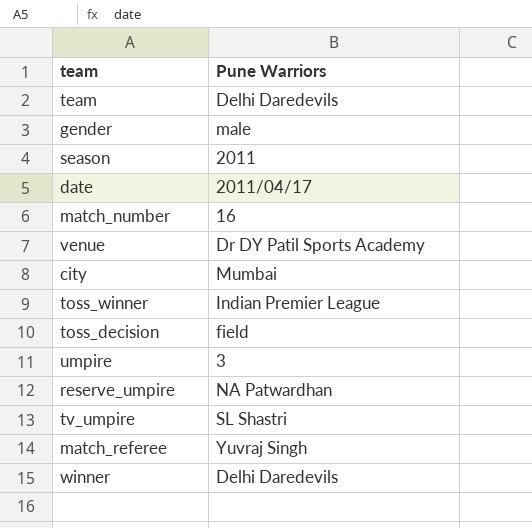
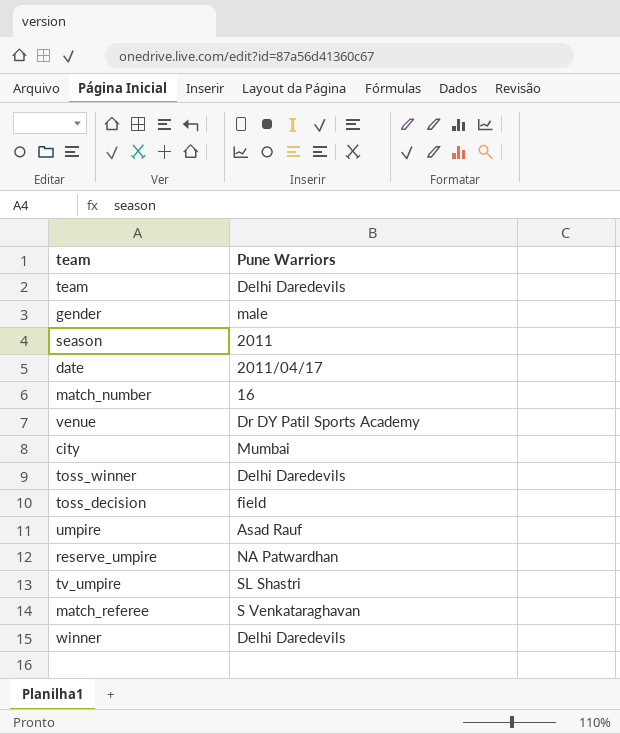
toss_winner | Pune Warriors: Indian Premier League -> Delhi Daredevils
umpire | Pune Warriors: 3 -> Asad Rauf
match_referee | Pune Warriors: Yuvraj Singh -> S Venkataraghavan

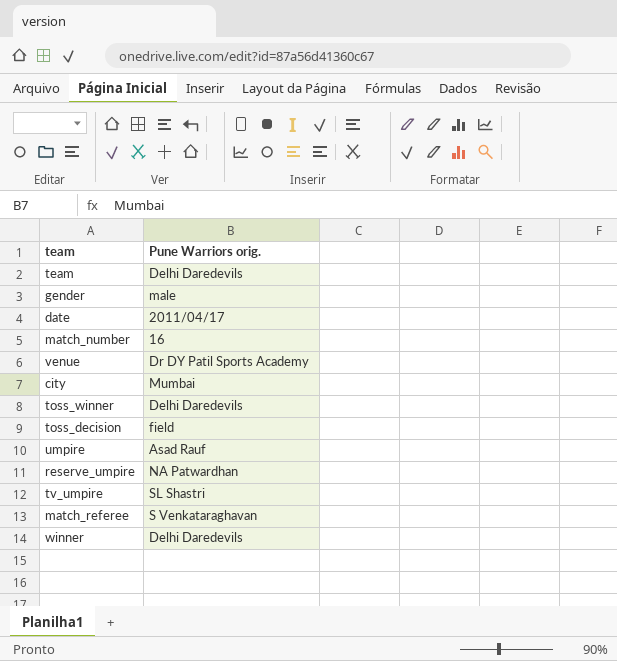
column name: Pune Warriors -> Pune Warriors orig.
row season: 2011 -> none

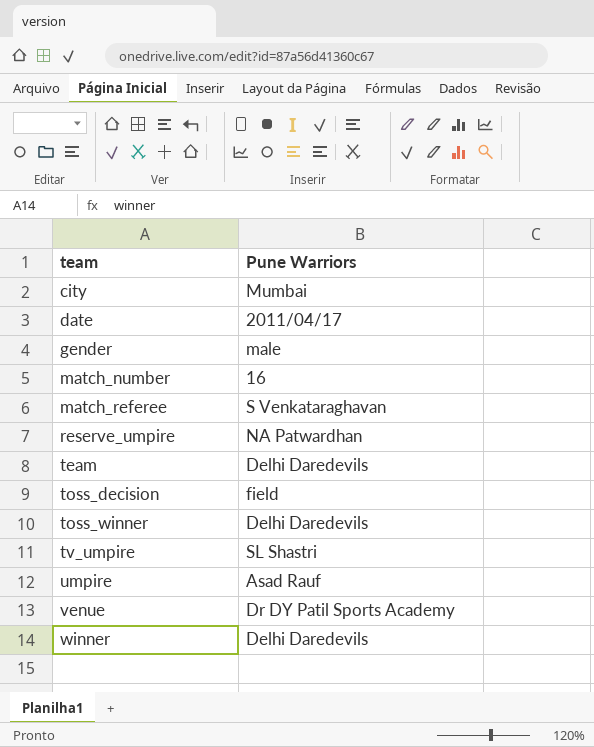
row order: none -> team ascending
column name: Pune Warriors orig. -> Pune Warriors

